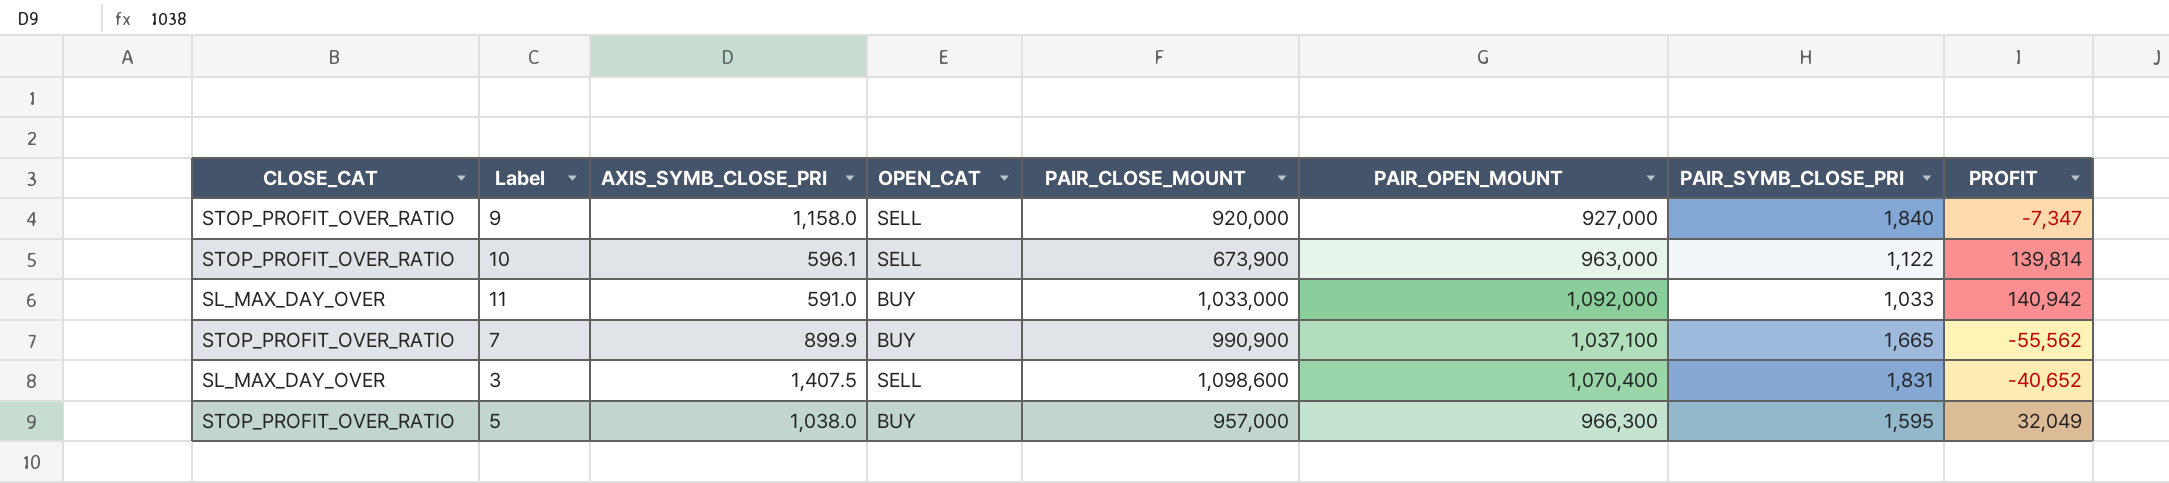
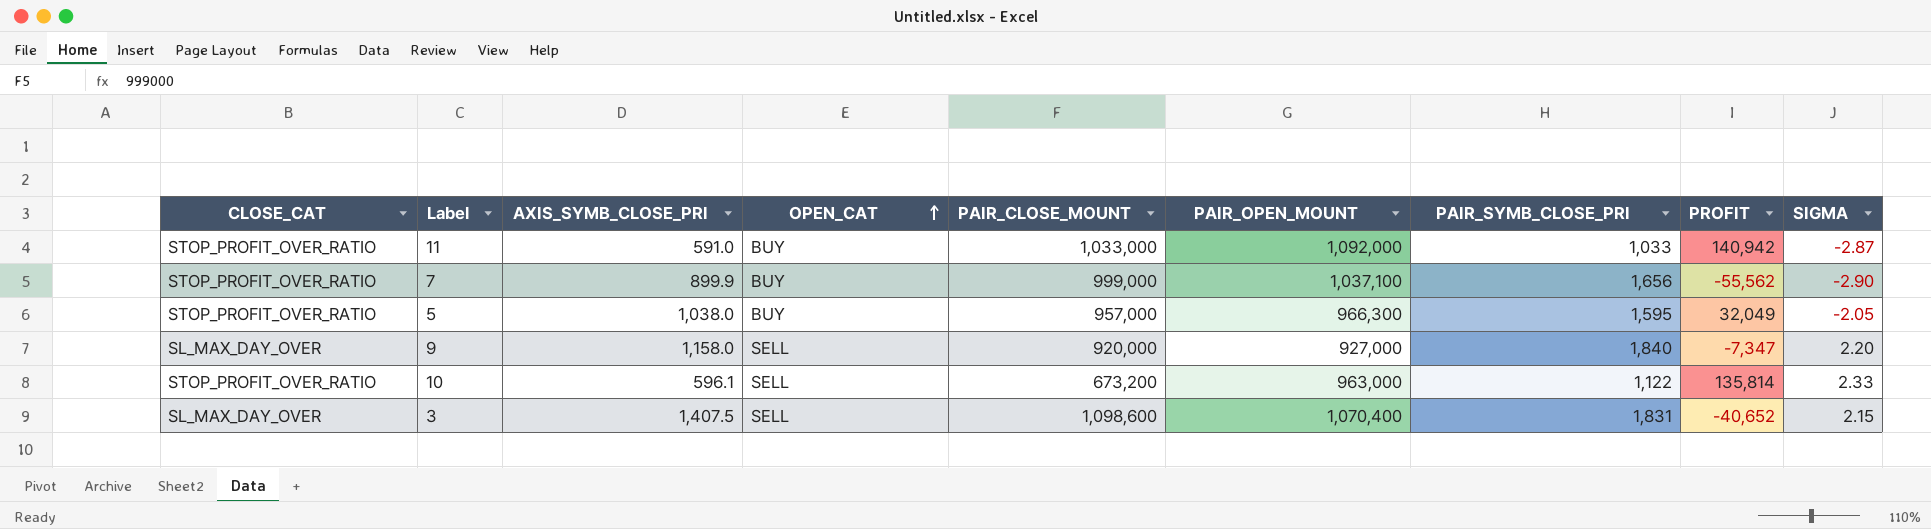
row order: none -> OPEN_CAT ascending
column SIGMA | position: none -> 9
11 | CLOSE_CAT: SL_MAX_DAY_OVER -> STOP_PROFIT_OVER_RATIO
7 | PAIR_CLOSE_MOUNT: 990,900 -> 999,000
7 | PAIR_SYMB_CLOSE_PRI: 1,665 -> 1,656
9 | CLOSE_CAT: STOP_PROFIT_OVER_RATIO -> SL_MAX_DAY_OVER
10 | PAIR_CLOSE_MOUNT: 673,900 -> 673,200
10 | PROFIT: 139,814 -> 135,814

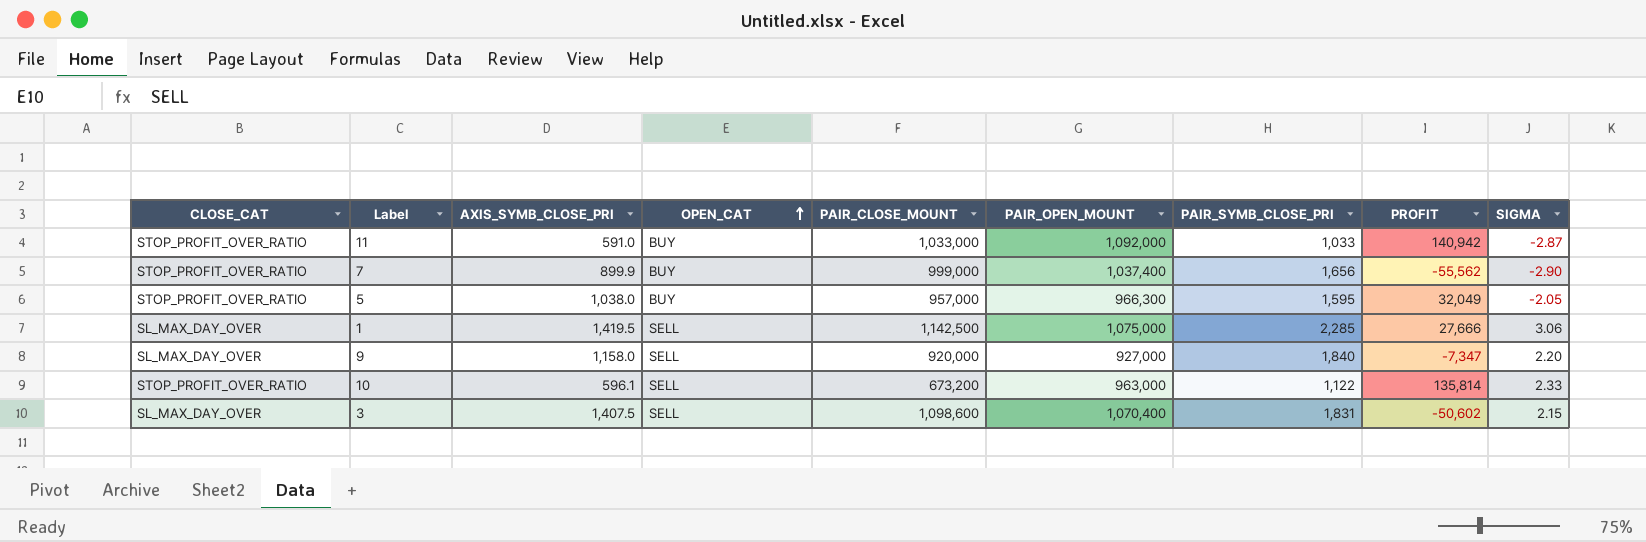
7 | PAIR_OPEN_MOUNT: 1,037,100 -> 1,037,400
row 1: none -> SL_MAX_DAY_OVER | 1,419.5 | SELL | 1,142,500 | 1,075,000 | 2,285 | 27,666 | 3.06
3 | PROFIT: -40,652 -> -50,602

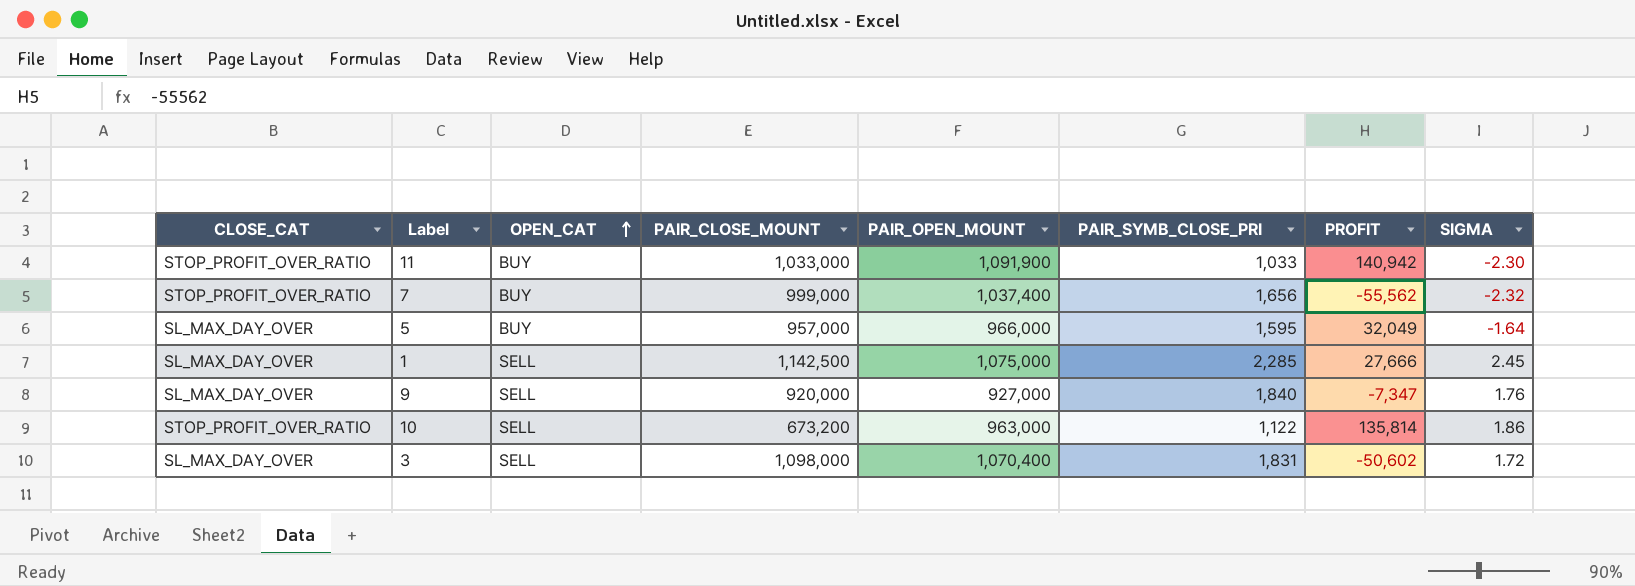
column AXIS_SYMB_CLOSE_PRI | position: 3 -> none
11 | PAIR_OPEN_MOUNT: 1,092,000 -> 1,091,900
11 | SIGMA: -2.87 -> -2.30
7 | SIGMA: -2.90 -> -2.32
5 | CLOSE_CAT: STOP_PROFIT_OVER_RATIO -> SL_MAX_DAY_OVER
5 | PAIR_OPEN_MOUNT: 966,300 -> 966,000
5 | SIGMA: -2.05 -> -1.64
1 | SIGMA: 3.06 -> 2.45
9 | SIGMA: 2.20 -> 1.76
10 | SIGMA: 2.33 -> 1.86
3 | PAIR_CLOSE_MOUNT: 1,098,600 -> 1,098,000
3 | SIGMA: 2.15 -> 1.72

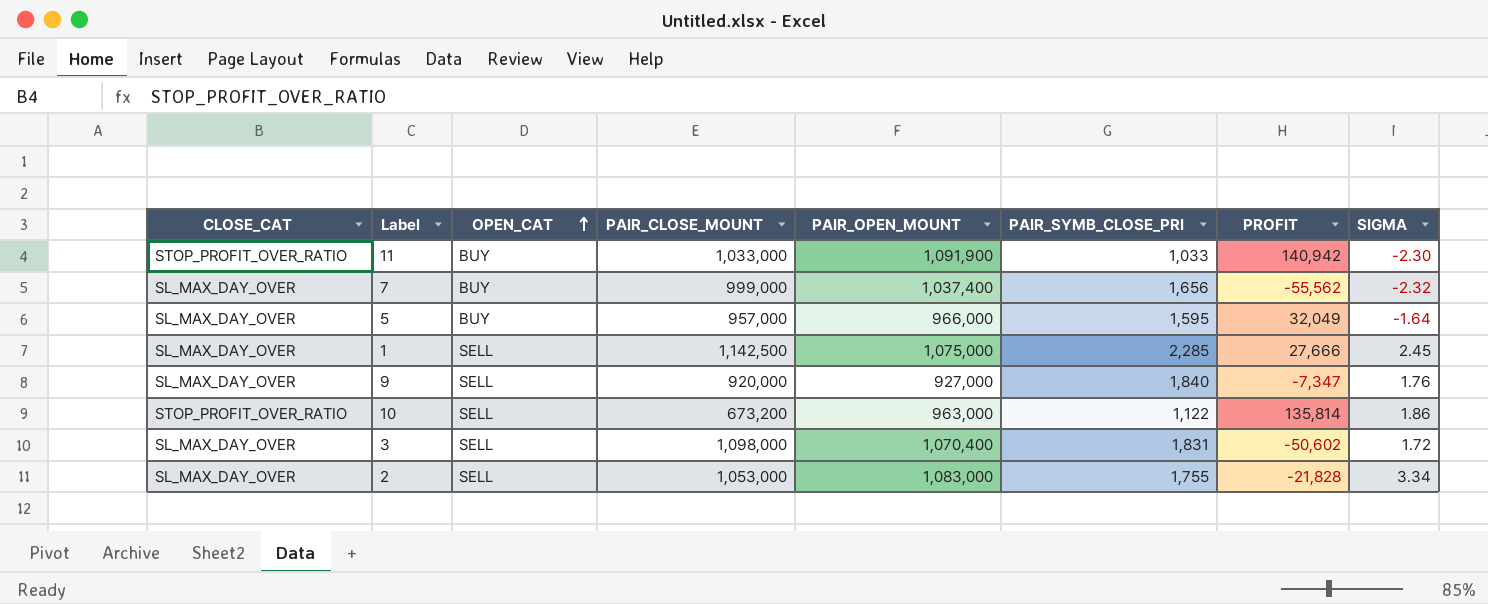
7 | CLOSE_CAT: STOP_PROFIT_OVER_RATIO -> SL_MAX_DAY_OVER
row 2: none -> SL_MAX_DAY_OVER | SELL | 1,053,000 | 1,083,000 | 1,755 | -21,828 | 3.34

